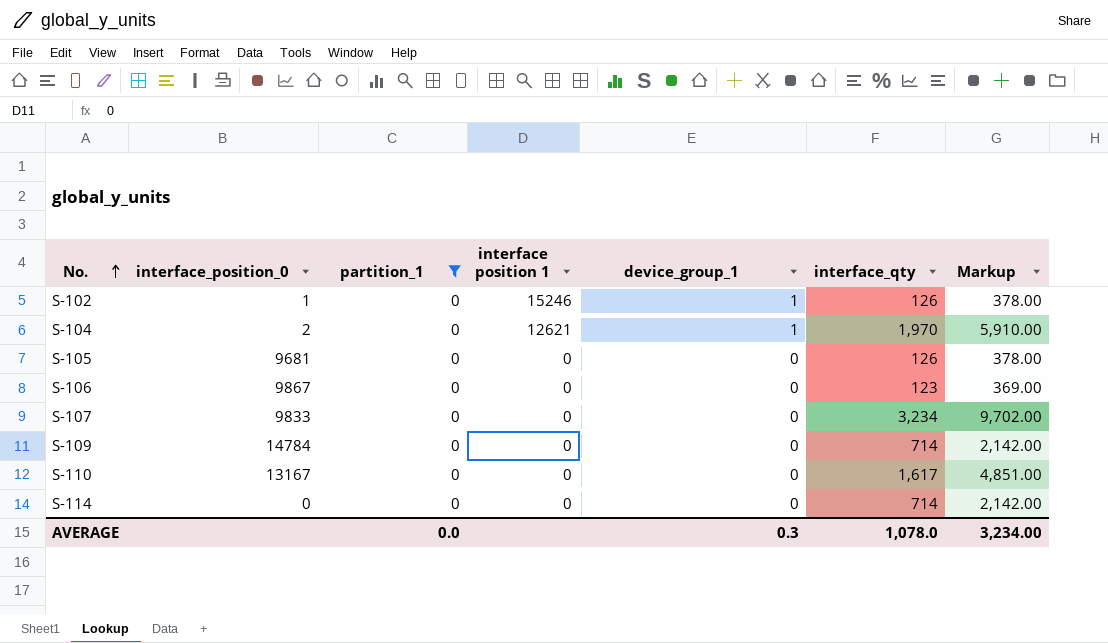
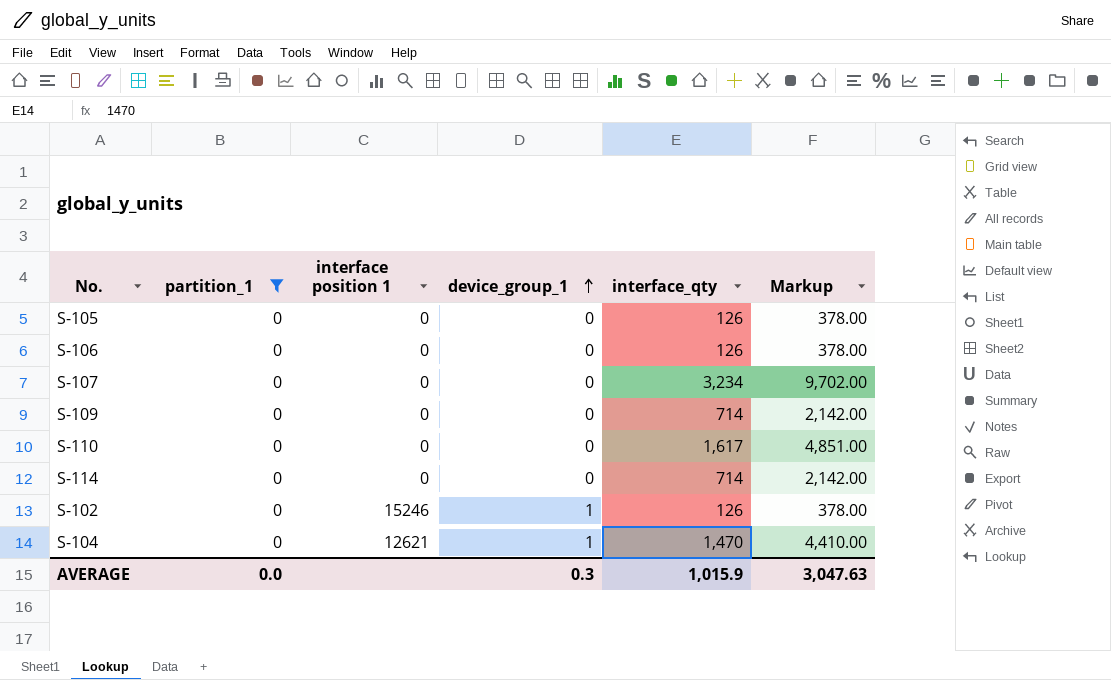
row order: No. ascending -> device_group_1 ascending
column interface_position_0 | position: 2 -> none
S-106 | interface_qty: 123 -> 126
S-106 | Markup: 369.00 -> 378.00
S-104 | interface_qty: 1,970 -> 1,470
S-104 | Markup: 5,910.00 -> 4,410.00
AVERAGE | interface_qty: 1,078.0 -> 1,015.9
AVERAGE | Markup: 3,234.00 -> 3,047.63

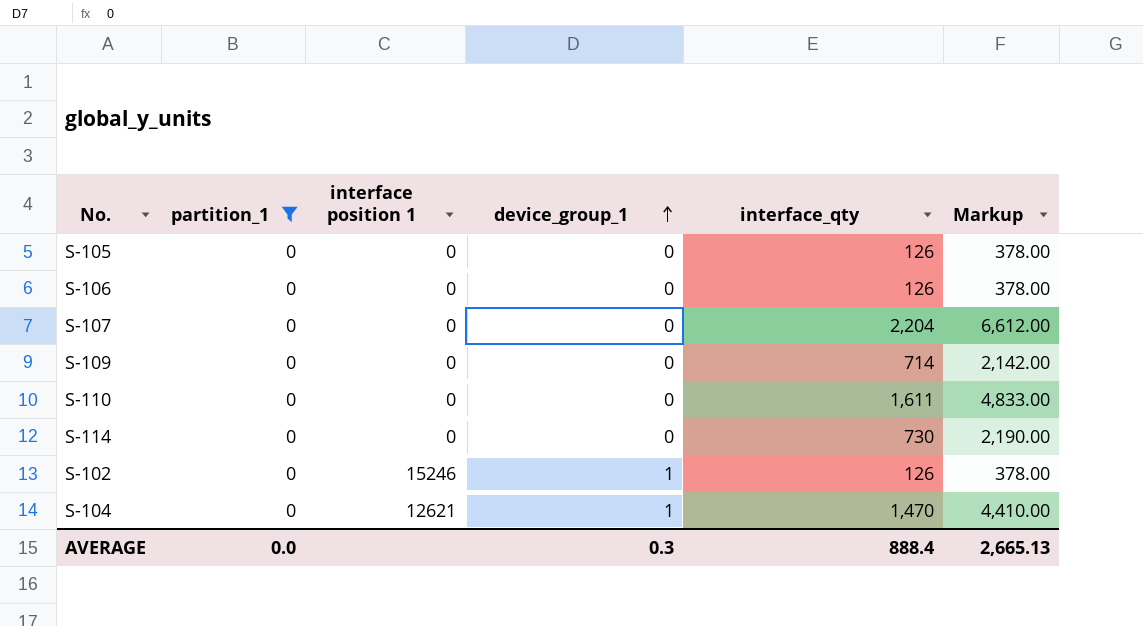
S-107 | interface_qty: 3,234 -> 2,204
S-107 | Markup: 9,702.00 -> 6,612.00
S-110 | interface_qty: 1,617 -> 1,611
S-110 | Markup: 4,851.00 -> 4,833.00
S-114 | interface_qty: 714 -> 730
S-114 | Markup: 2,142.00 -> 2,190.00
AVERAGE | interface_qty: 1,015.9 -> 888.4
AVERAGE | Markup: 3,047.63 -> 2,665.13

